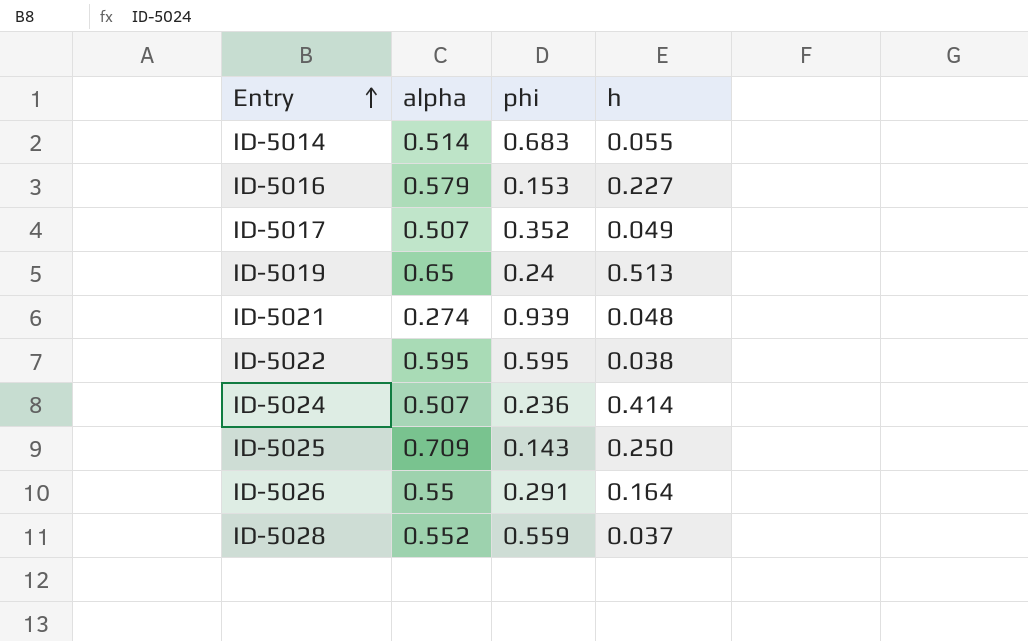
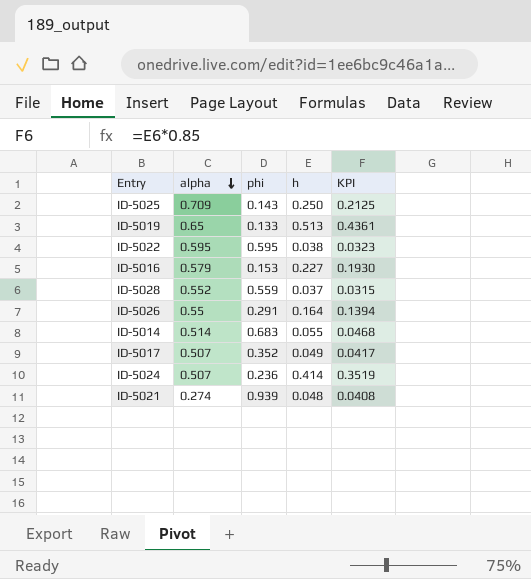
row order: Entry ascending -> alpha descending
column KPI | formula: none -> [h] * 0.85
ID-5019 | phi: 0.24 -> 0.133

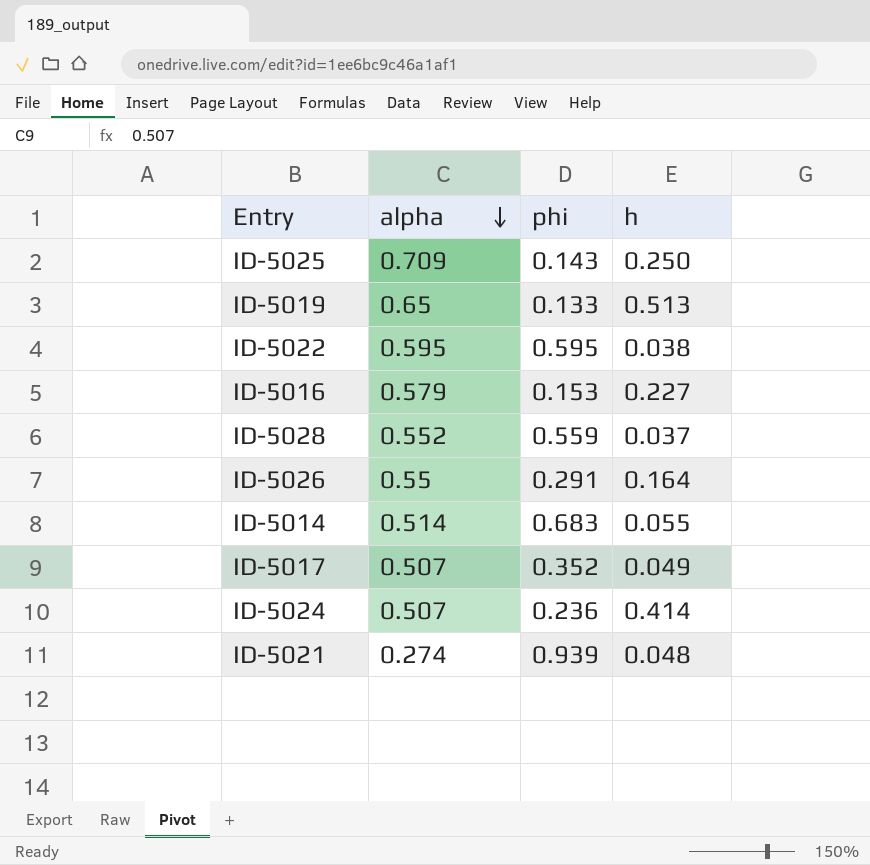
column KPI | formula: [h] * 0.85 -> none

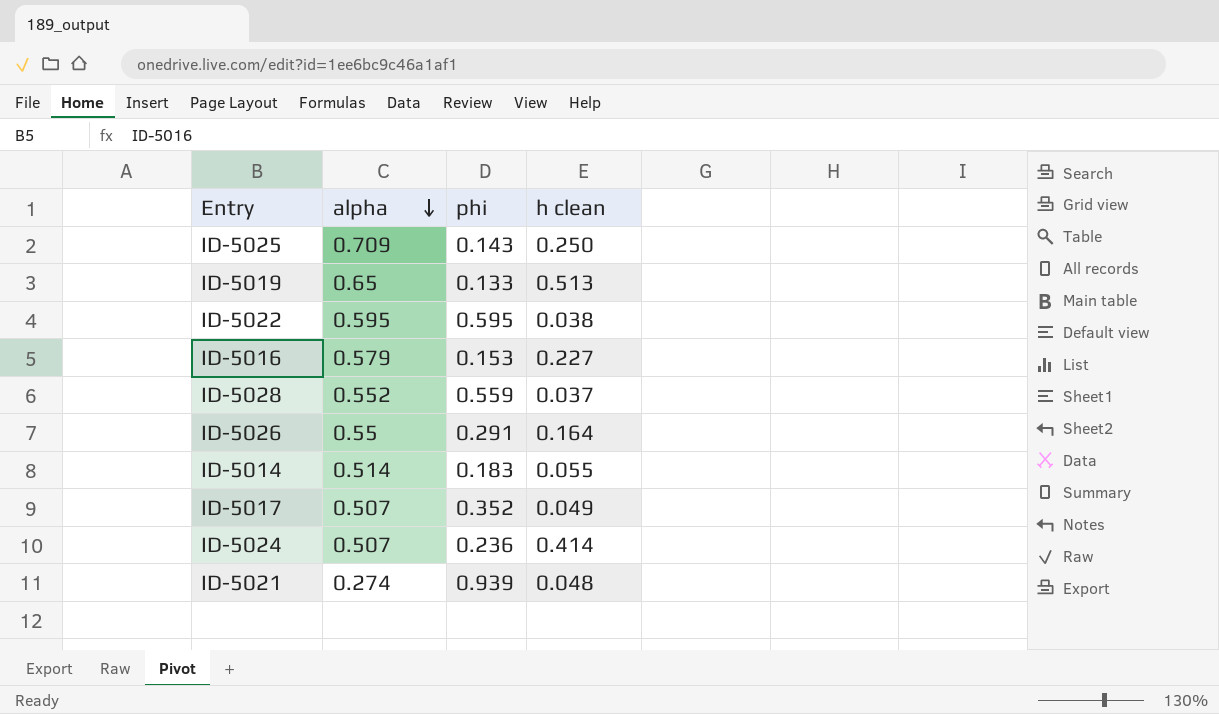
column name: h -> h clean
ID-5014 | phi: 0.683 -> 0.183

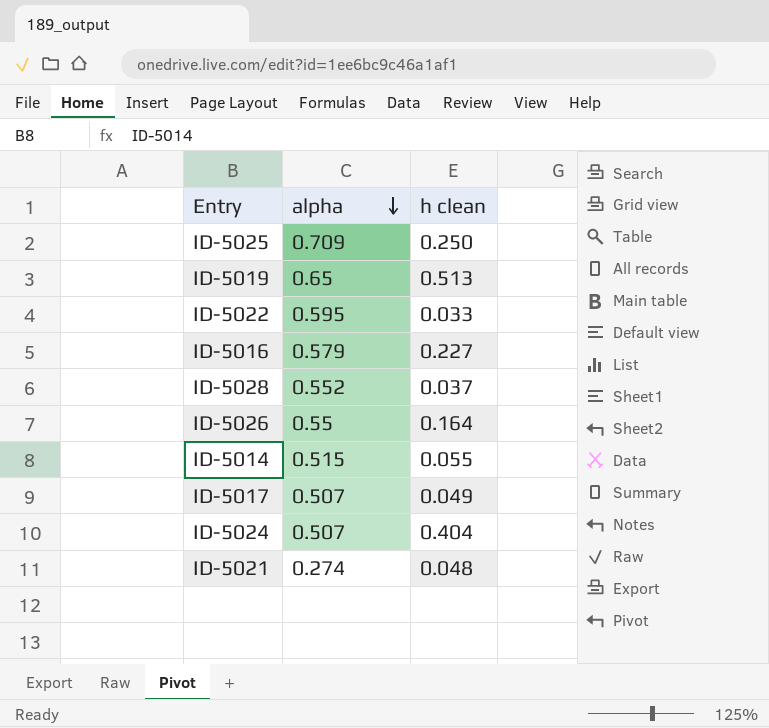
column phi | position: 3 -> none
ID-5022 | h clean: 0.038 -> 0.033
ID-5014 | alpha: 0.514 -> 0.515
ID-5024 | h clean: 0.414 -> 0.404

